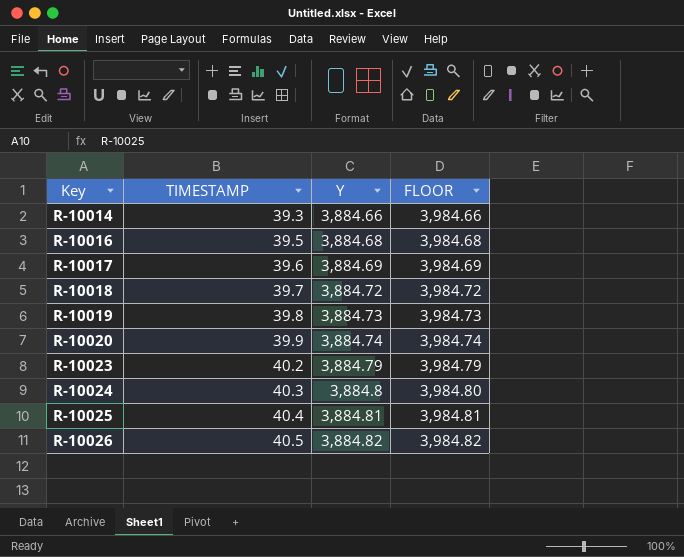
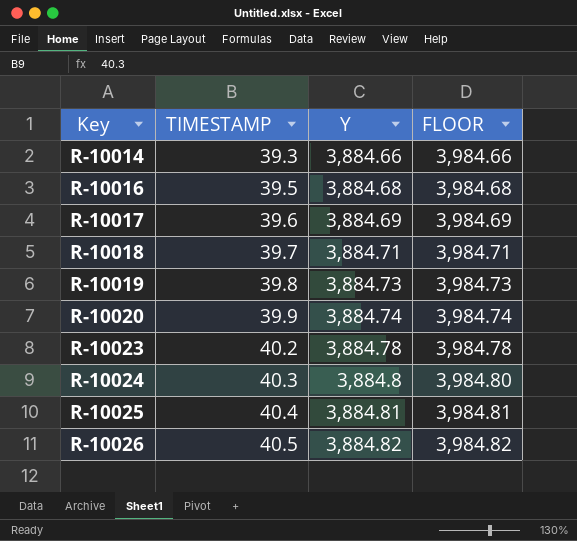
R-10018 | Y: 3,884.72 -> 3,884.71
R-10018 | FLOOR: 3,984.72 -> 3,984.71
R-10023 | Y: 3,884.79 -> 3,884.78
R-10023 | FLOOR: 3,984.79 -> 3,984.78

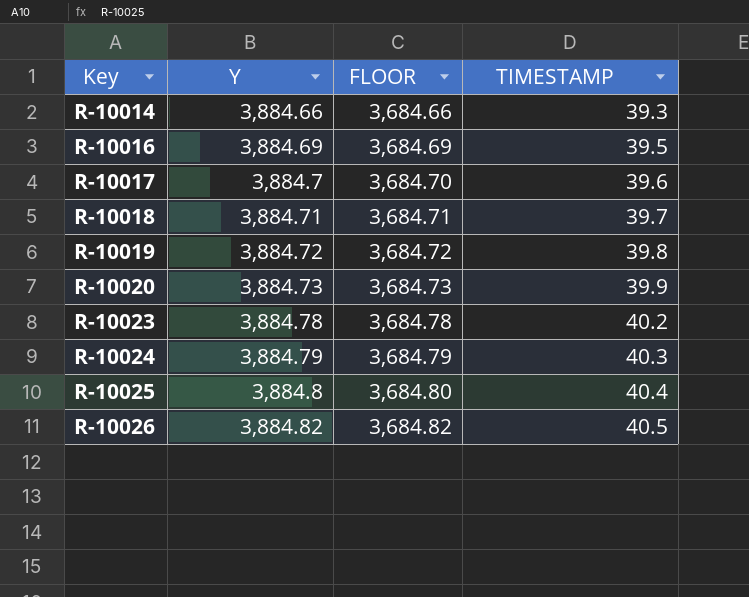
column FLOOR | formula: [Y] + 100 -> [Y] - 200
column TIMESTAMP | position: 2 -> 4
R-10016 | Y: 3,884.68 -> 3,884.69
R-10017 | Y: 3,884.69 -> 3,884.7
R-10019 | Y: 3,884.73 -> 3,884.72
R-10020 | Y: 3,884.74 -> 3,884.73
R-10024 | Y: 3,884.8 -> 3,884.79
R-10025 | Y: 3,884.81 -> 3,884.8

